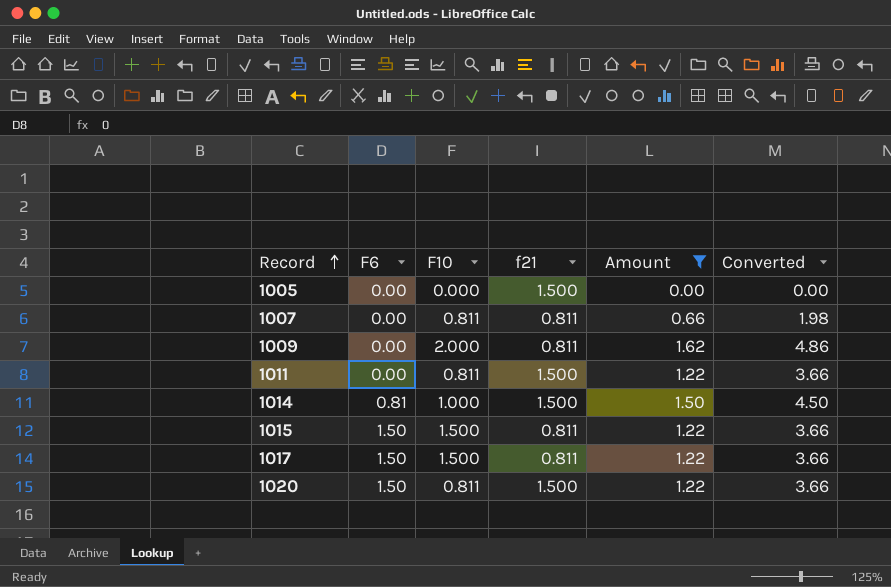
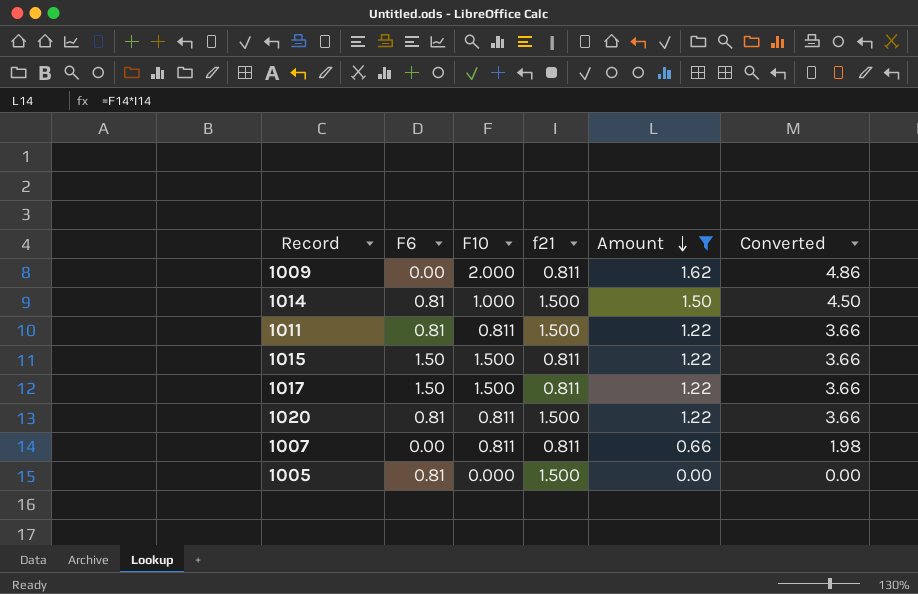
row order: Record ascending -> Amount descending
1011 | F6: 0.00 -> 0.81
1020 | F6: 1.50 -> 0.81
1005 | F6: 0.00 -> 0.81

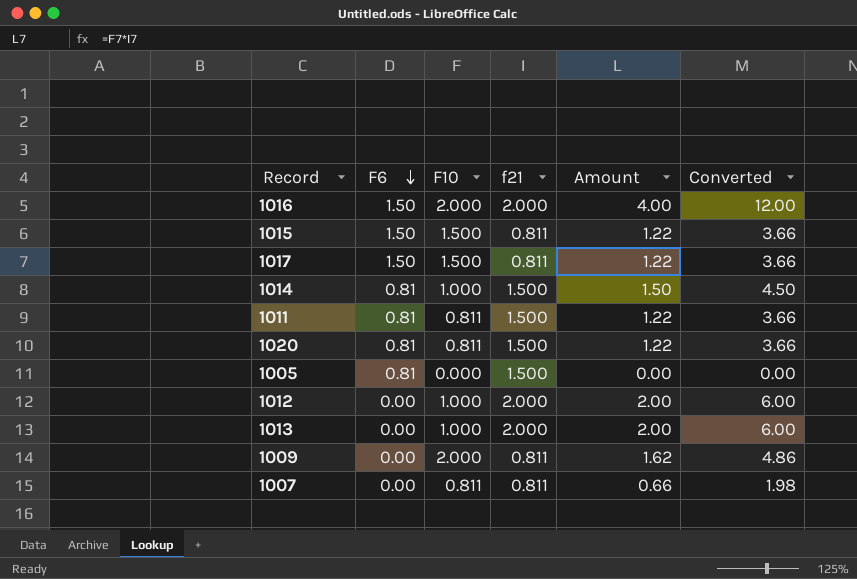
filter: Amount <= 1.62 -> none
row order: Amount descending -> F6 descending

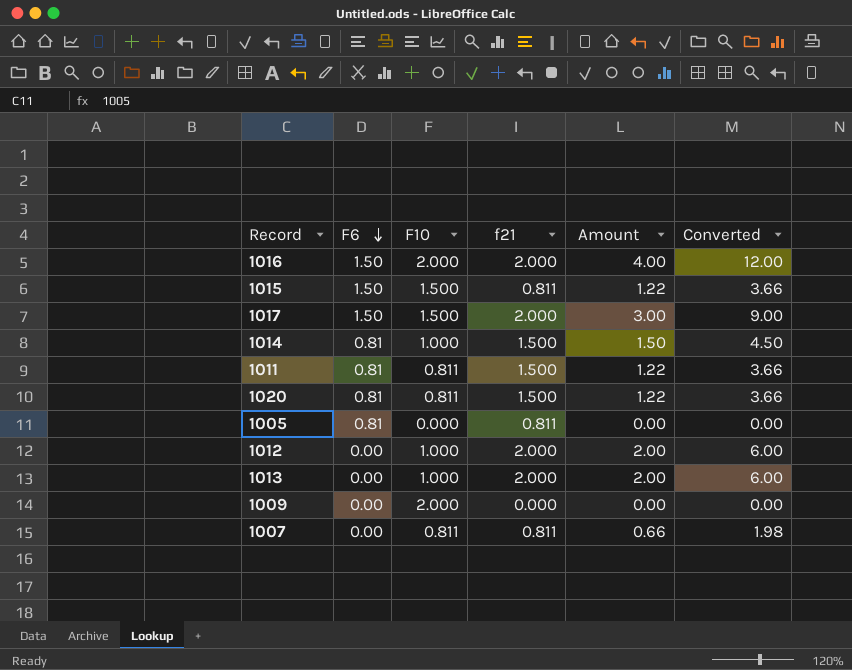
1017 | f21: 0.811 -> 2.000
1017 | Amount: 1.22 -> 3.00
1017 | Converted: 3.66 -> 9.00
1005 | f21: 1.500 -> 0.811
1009 | f21: 0.811 -> 0.000
1009 | Amount: 1.62 -> 0.00
1009 | Converted: 4.86 -> 0.00

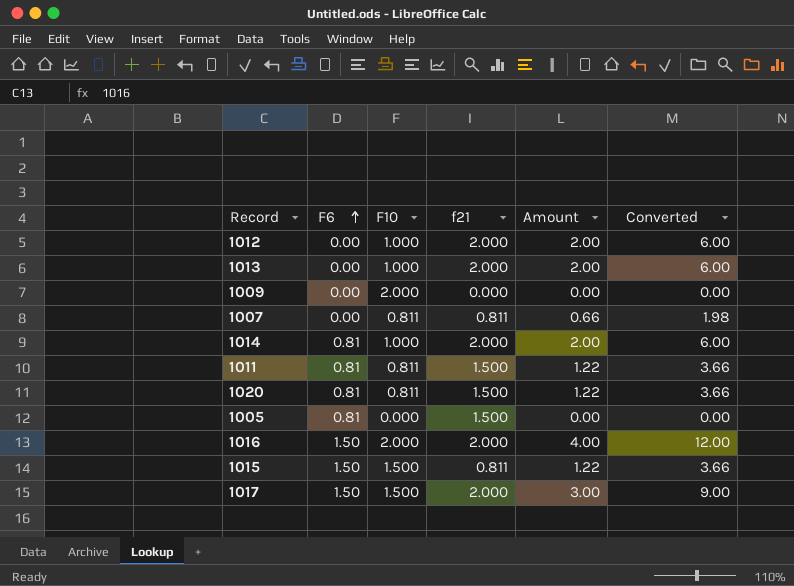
row order: F6 descending -> F6 ascending
1014 | f21: 1.500 -> 2.000
1014 | Amount: 1.50 -> 2.00
1014 | Converted: 4.50 -> 6.00
1005 | f21: 0.811 -> 1.500

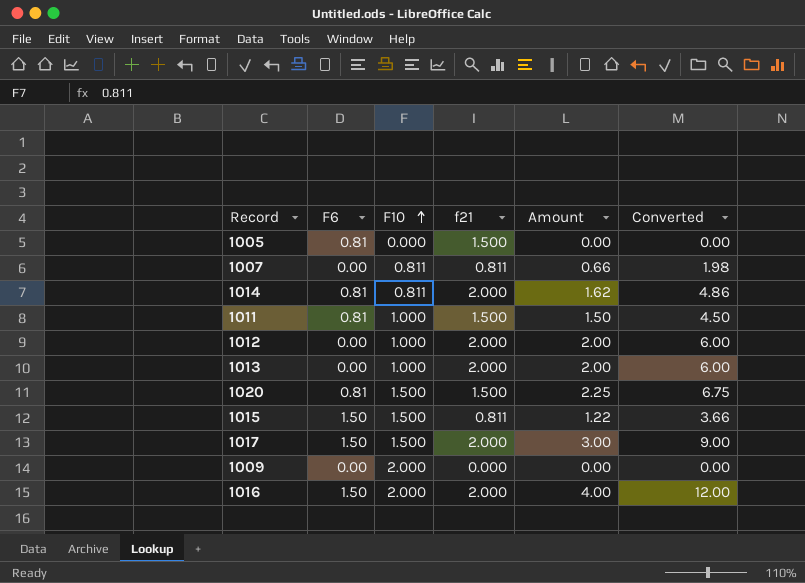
row order: F6 ascending -> F10 ascending
1014 | F10: 1.000 -> 0.811
1014 | Amount: 2.00 -> 1.62
1014 | Converted: 6.00 -> 4.86
1011 | F10: 0.811 -> 1.000
1011 | Amount: 1.22 -> 1.50
1011 | Converted: 3.66 -> 4.50
1020 | F10: 0.811 -> 1.500
1020 | Amount: 1.22 -> 2.25
1020 | Converted: 3.66 -> 6.75

